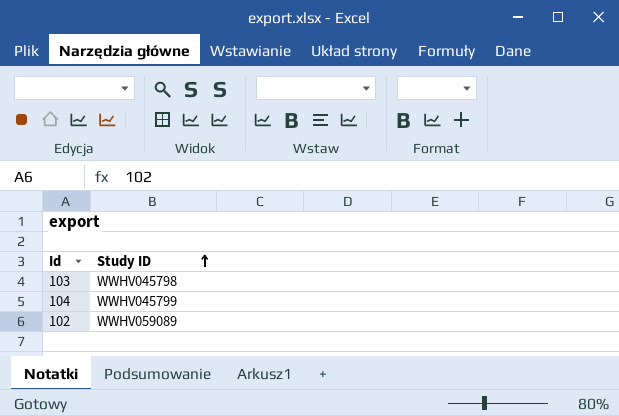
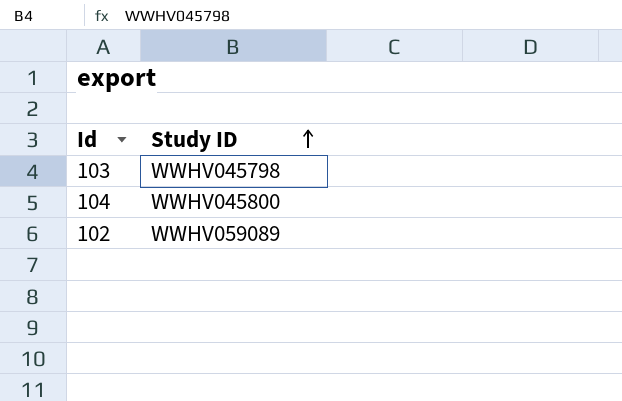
104 | Study ID: WWHV045799 -> WWHV045800

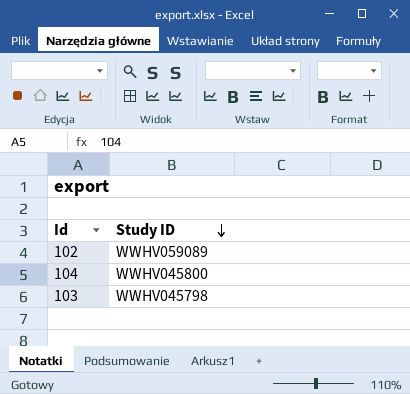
row order: Study ID ascending -> Study ID descending

